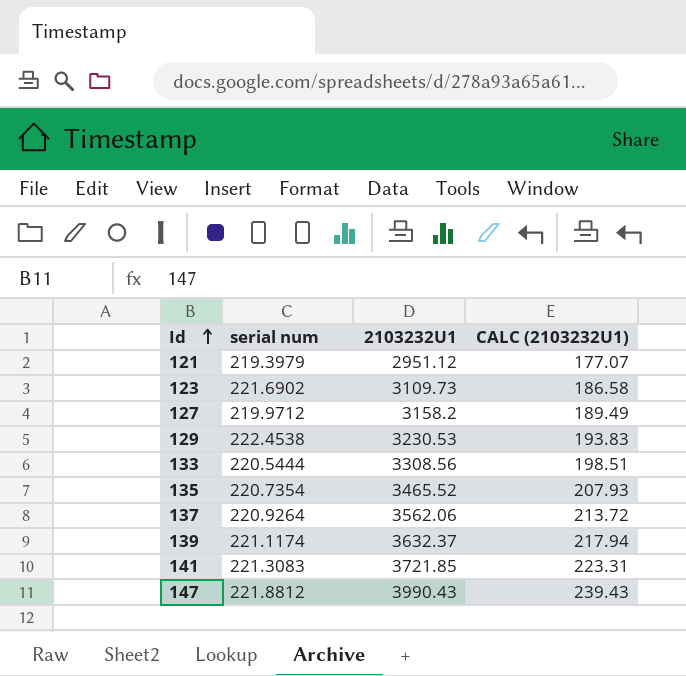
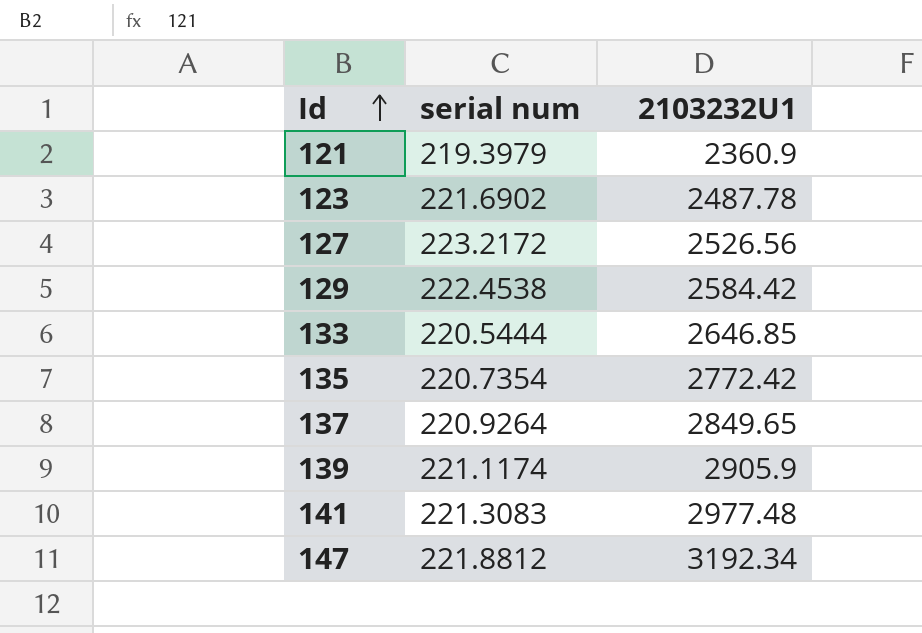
column CALC (2103232U1) | formula: [2103232U1] * 0.06 -> none
121 | 2103232U1: 2951.12 -> 2360.9
123 | 2103232U1: 3109.73 -> 2487.78
127 | serial num: 219.9712 -> 223.2172
127 | 2103232U1: 3158.2 -> 2526.56
129 | 2103232U1: 3230.53 -> 2584.42
133 | 2103232U1: 3308.56 -> 2646.85
135 | 2103232U1: 3465.52 -> 2772.42
137 | 2103232U1: 3562.06 -> 2849.65
139 | 2103232U1: 3632.37 -> 2905.9
141 | 2103232U1: 3721.85 -> 2977.48
147 | 2103232U1: 3990.43 -> 3192.34

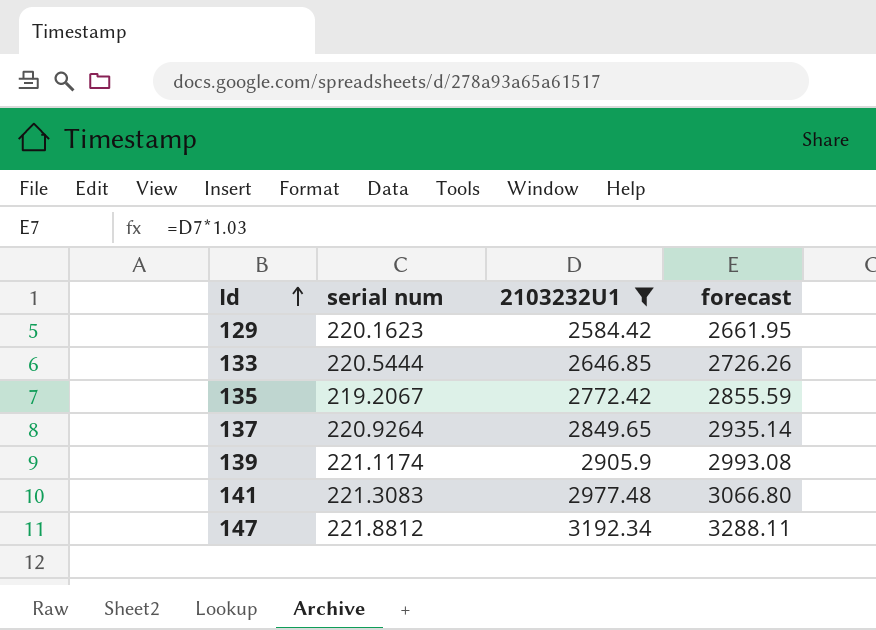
filter: none -> 2103232U1 >= 2584.42
column forecast | formula: none -> [2103232U1] * 1.03
129 | serial num: 222.4538 -> 220.1623
135 | serial num: 220.7354 -> 219.2067

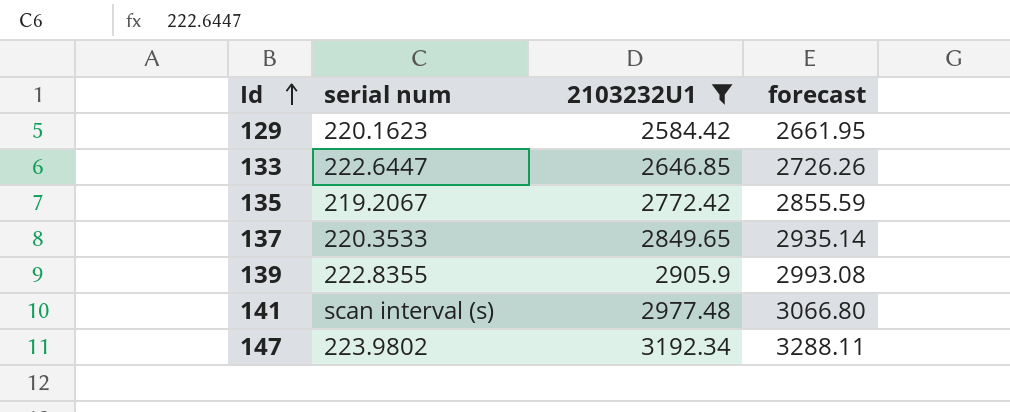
133 | serial num: 220.5444 -> 222.6447
137 | serial num: 220.9264 -> 220.3533
139 | serial num: 221.1174 -> 222.8355
141 | serial num: 221.3083 -> scan interval (s)
147 | serial num: 221.8812 -> 223.9802

